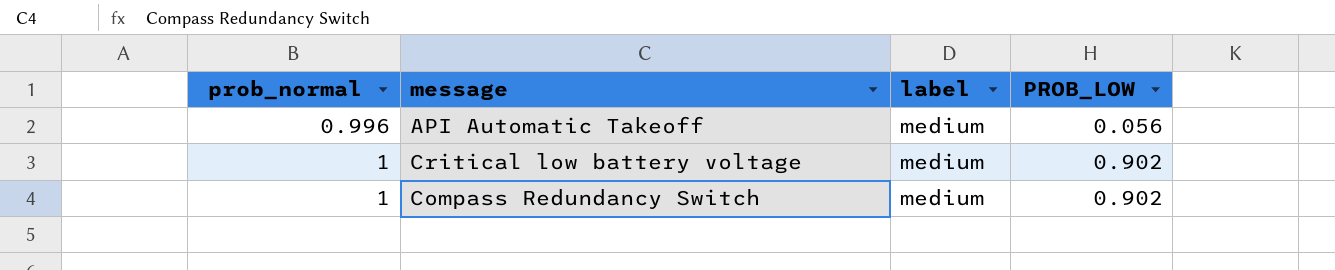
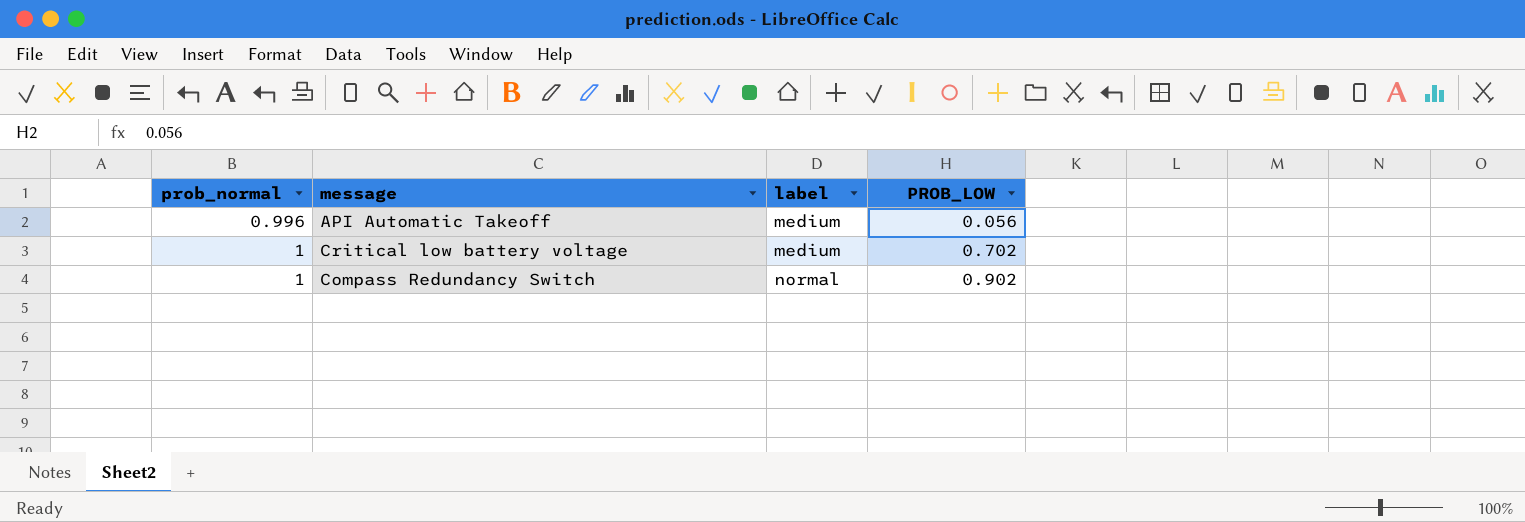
Critical low battery voltage | PROB_LOW: 0.902 -> 0.702
Compass Redundancy Switch | label: medium -> normal

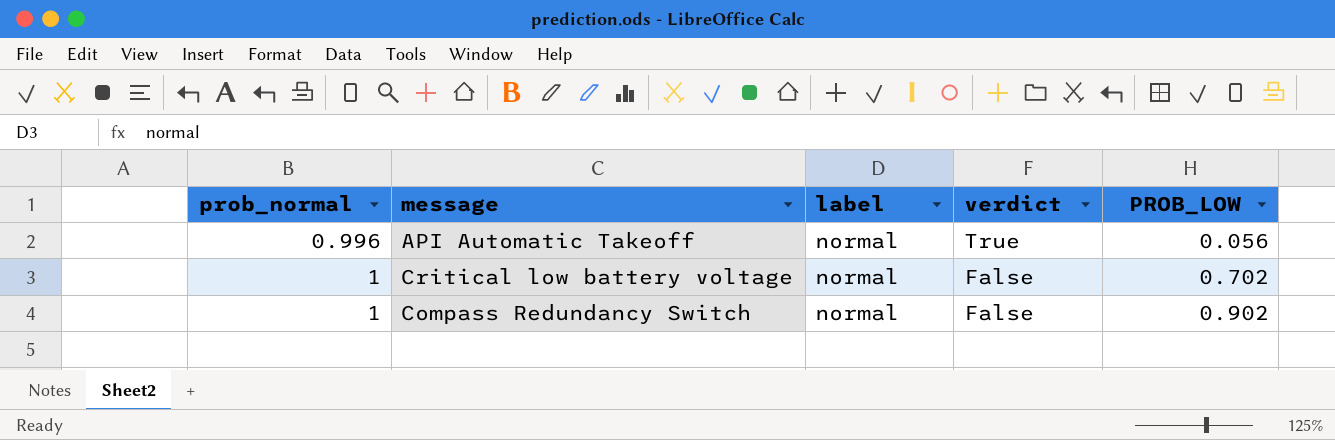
column verdict | position: none -> 4
API Automatic Takeoff | label: medium -> normal
Critical low battery voltage | label: medium -> normal

